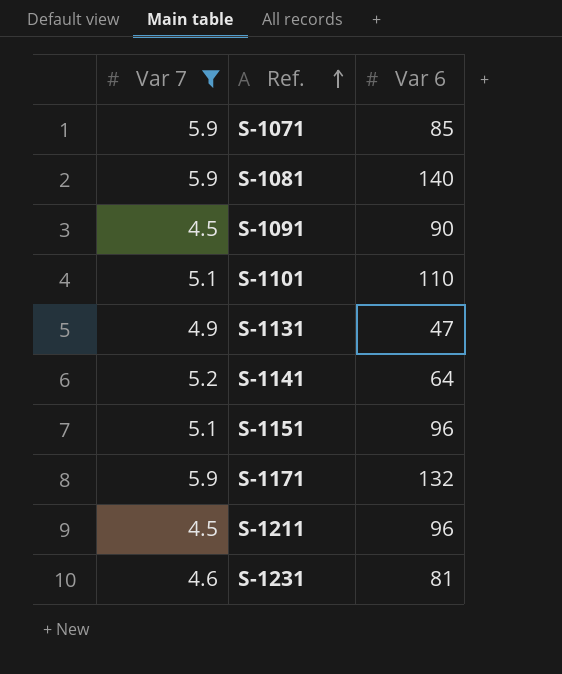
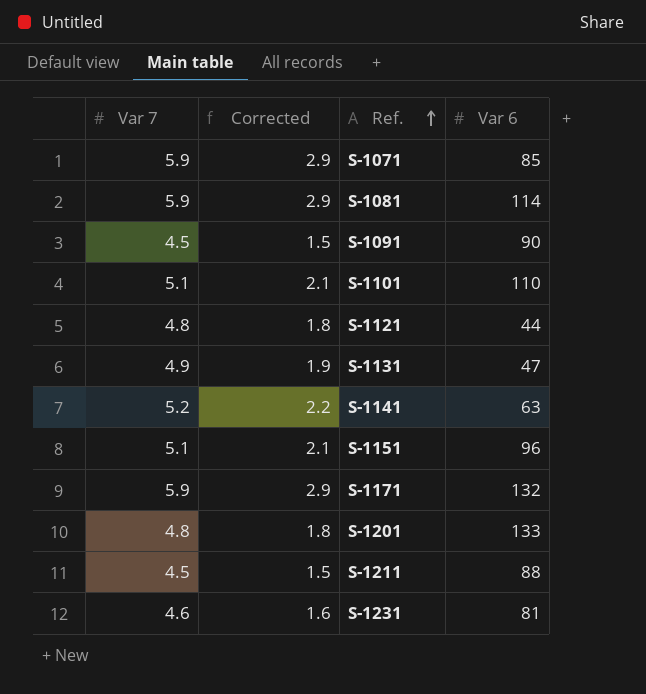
filter: Var 7 != 4.8 -> none
column Corrected | formula: none -> [Var 7] - 3
S-1081 | Var 6: 140 -> 114
S-1141 | Var 6: 64 -> 63
S-1211 | Var 6: 96 -> 88

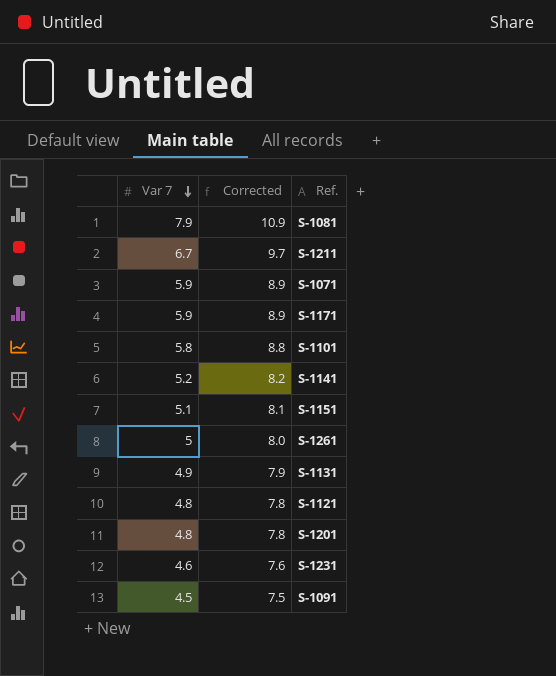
row order: Ref. ascending -> Var 7 descending
column Var 6 | position: 4 -> none
column Corrected | formula: [Var 7] - 3 -> [Var 7] + 3
S-1081 | Var 7: 5.9 -> 7.9
S-1211 | Var 7: 4.5 -> 6.7
S-1101 | Var 7: 5.1 -> 5.8
row S-1261: none -> 5 | 8.0

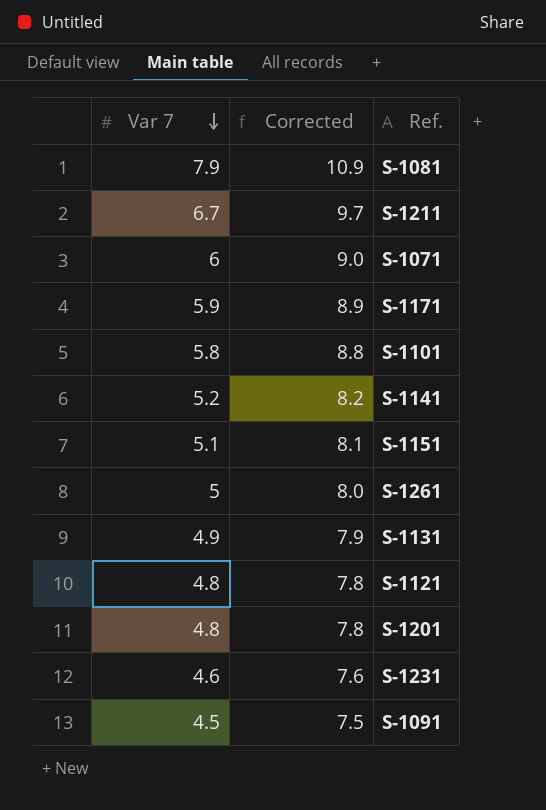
S-1071 | Var 7: 5.9 -> 6
S-1071 | Corrected: 8.9 -> 9.0

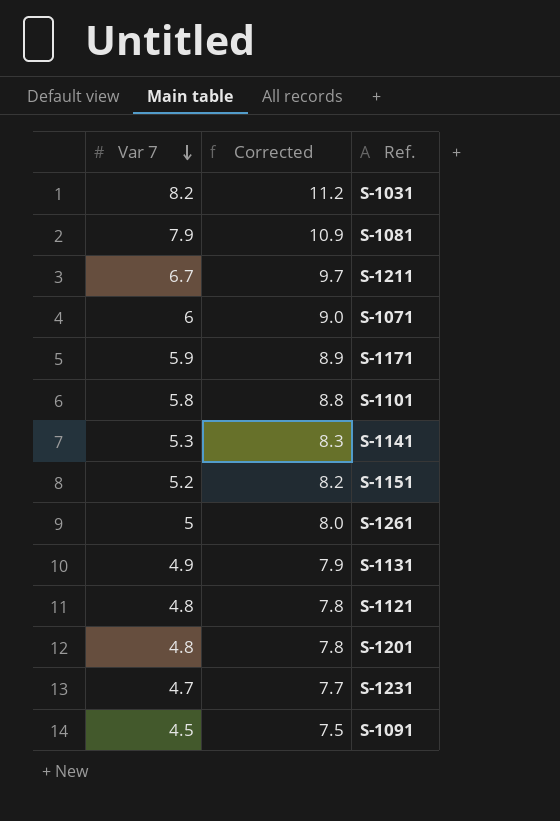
row S-1031: none -> 8.2 | 11.2
S-1141 | Var 7: 5.2 -> 5.3
S-1141 | Corrected: 8.2 -> 8.3
S-1151 | Var 7: 5.1 -> 5.2
S-1151 | Corrected: 8.1 -> 8.2
S-1231 | Var 7: 4.6 -> 4.7
S-1231 | Corrected: 7.6 -> 7.7

